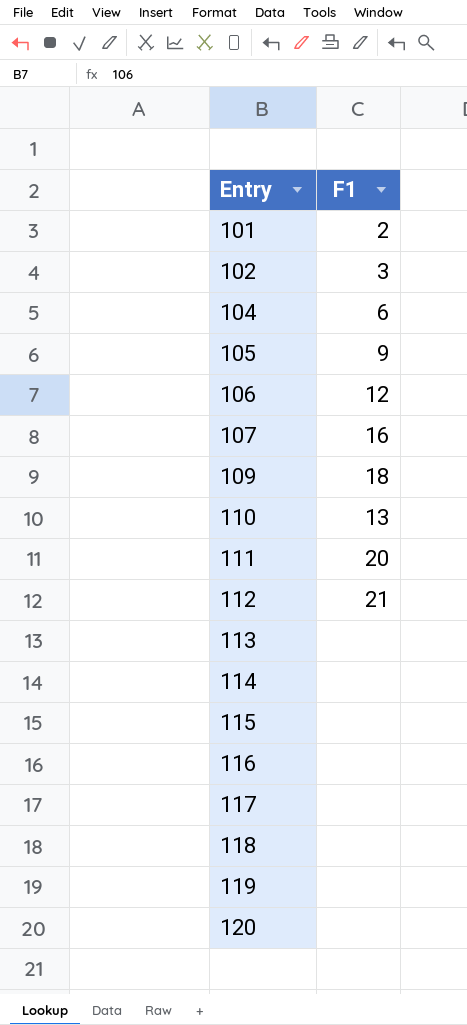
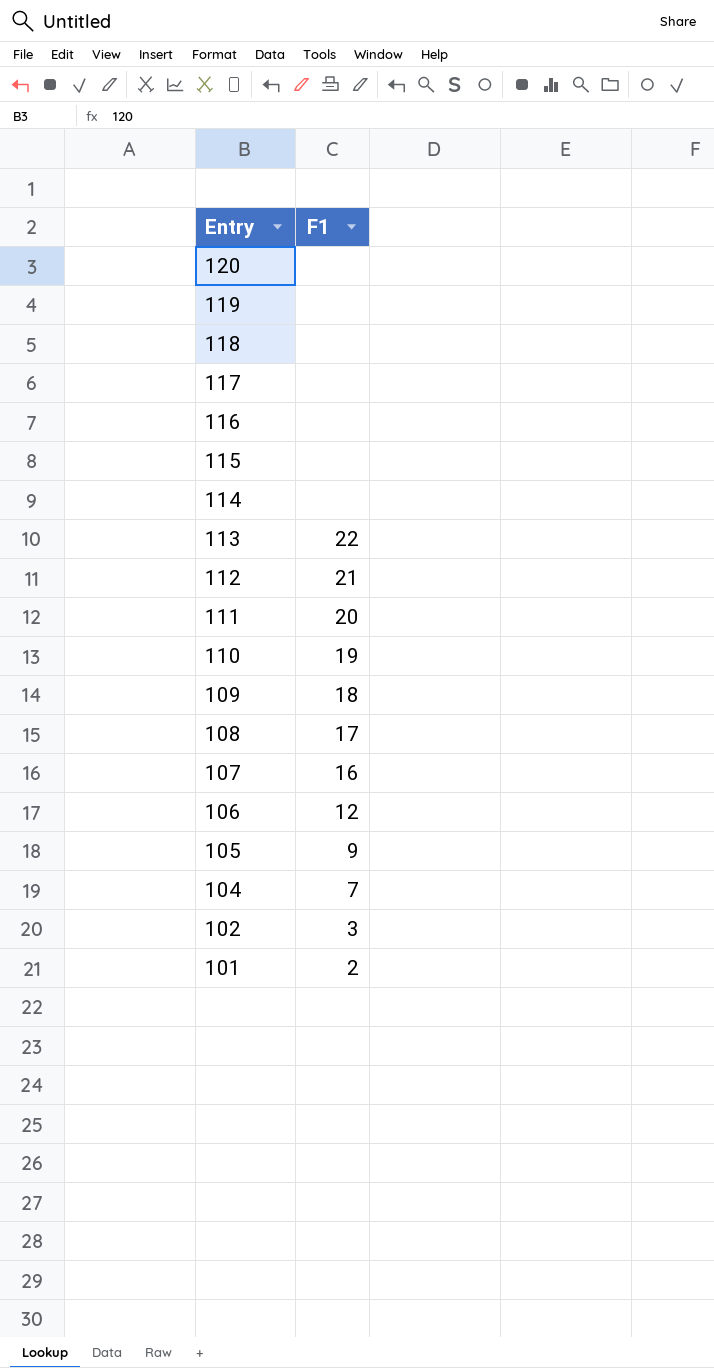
row order: Entry ascending -> Entry descending
113 | F1: none -> 22
110 | F1: 13 -> 19
row 108: none -> 17
104 | F1: 6 -> 7

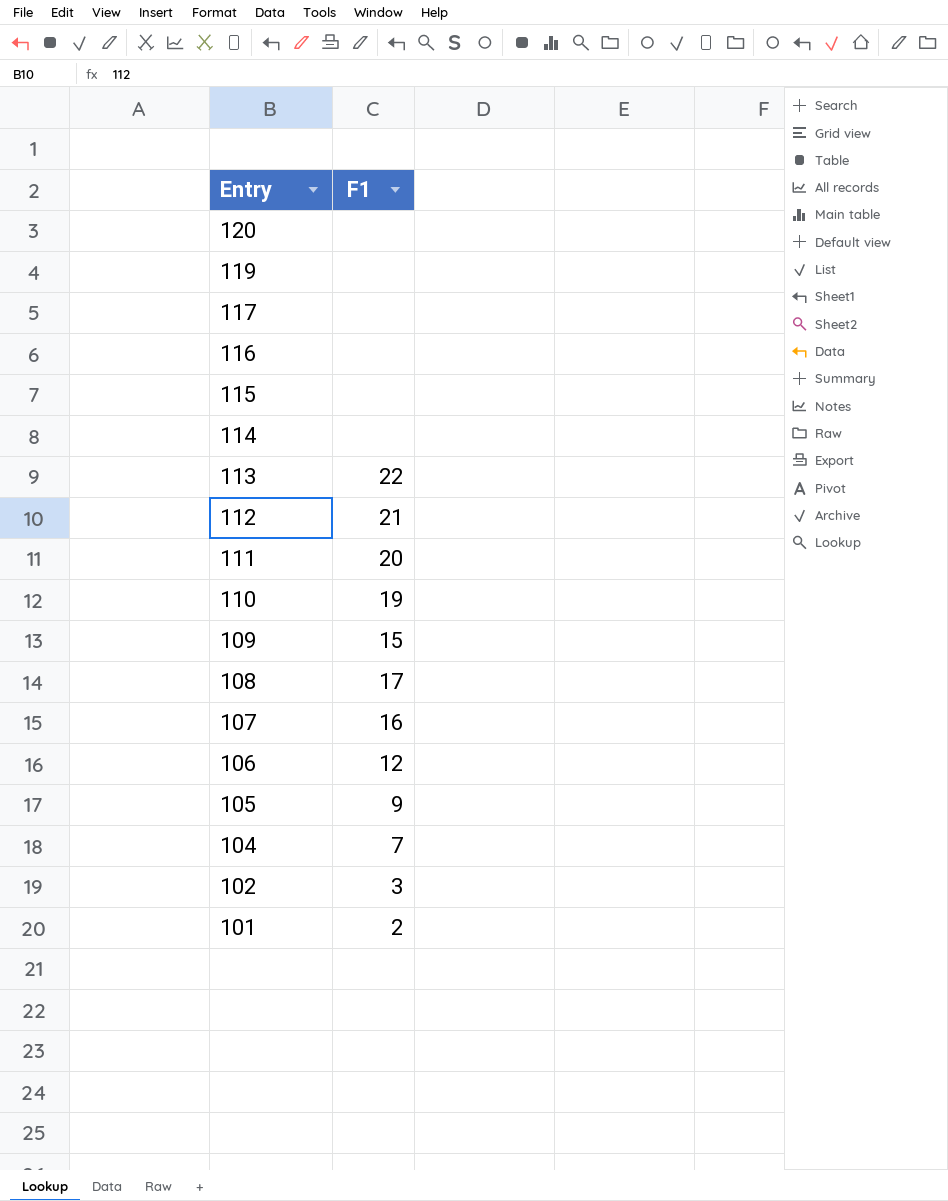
row 118: none -> none
109 | F1: 18 -> 15

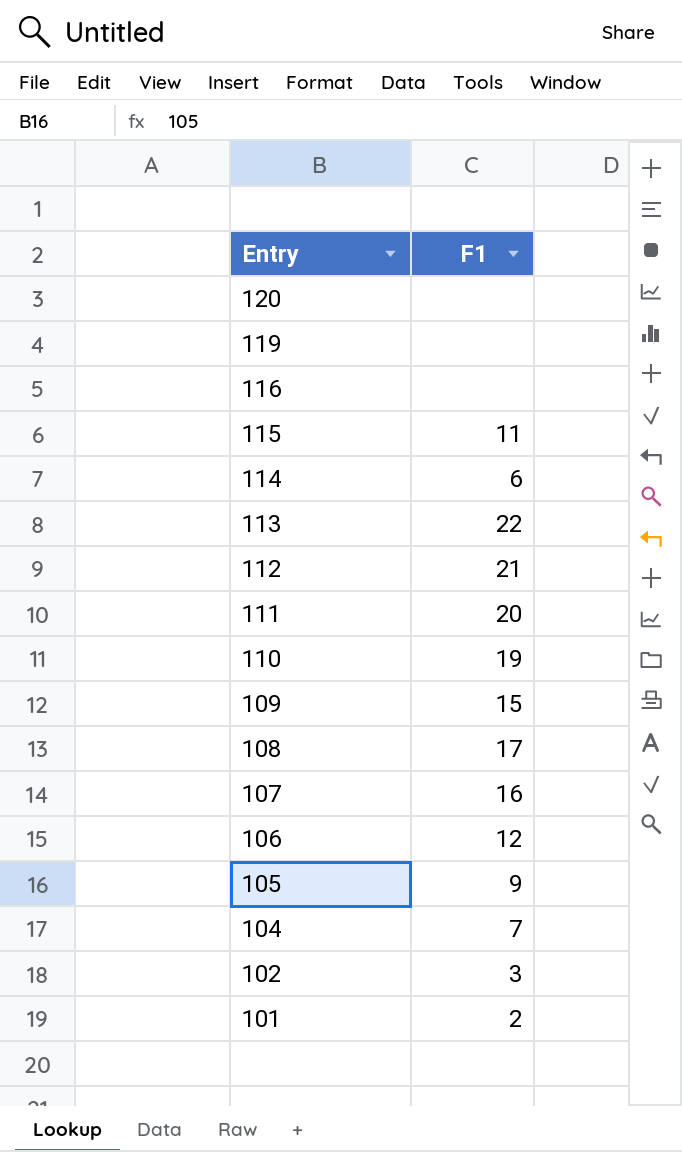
row 117: none -> none
115 | F1: none -> 11
114 | F1: none -> 6

